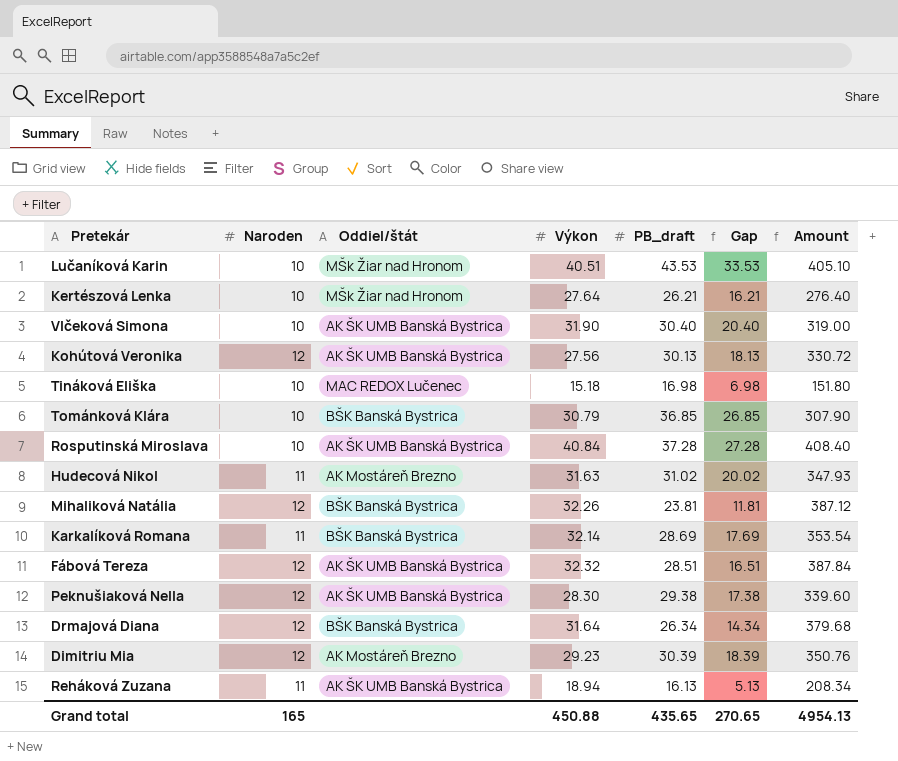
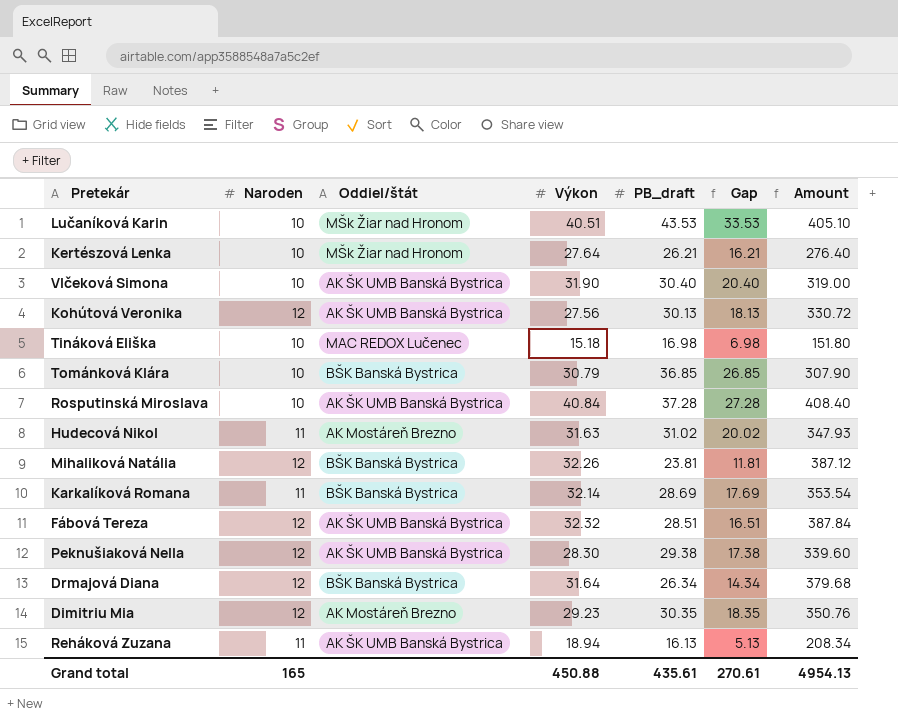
Dimitriu Mia | PB_draft: 30.39 -> 30.35
Dimitriu Mia | Gap: 18.39 -> 18.35
Grand total | PB_draft: 435.65 -> 435.61
Grand total | Gap: 270.65 -> 270.61

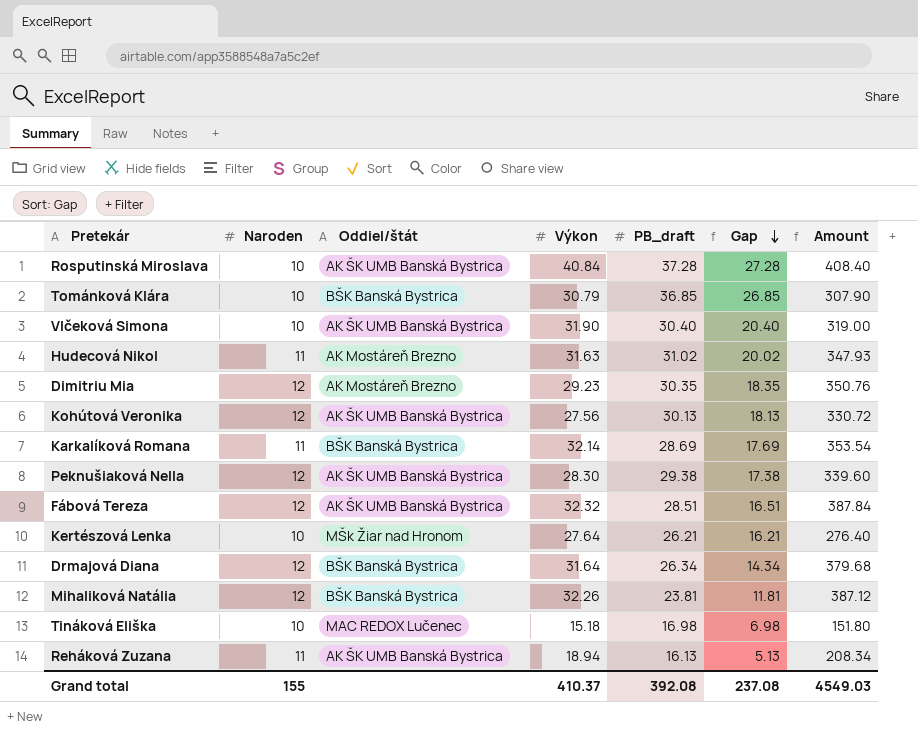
row order: none -> Gap descending
row Lučaníková Karin: 10 | MŠk Žiar nad Hronom | 40.51 | 43.53 | 33.53 | 405.10 -> none
Grand total | Naroden: 165 -> 155
Grand total | Výkon: 450.88 -> 410.37
Grand total | PB_draft: 435.61 -> 392.08
Grand total | Gap: 270.61 -> 237.08
Grand total | Amount: 4954.13 -> 4549.03

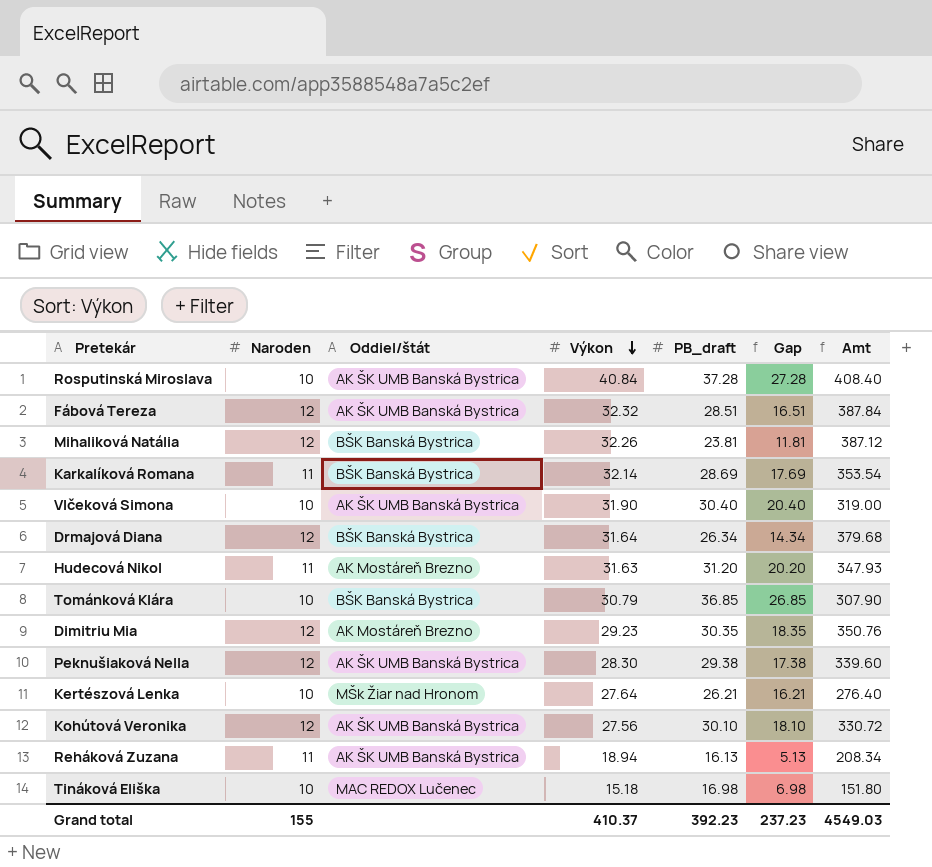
row order: Gap descending -> Výkon descending
column name: Amount -> Amt
Hudecová Nikol | PB_draft: 31.02 -> 31.20
Hudecová Nikol | Gap: 20.02 -> 20.20
Kohútová Veronika | PB_draft: 30.13 -> 30.10
Kohútová Veronika | Gap: 18.13 -> 18.10
Grand total | PB_draft: 392.08 -> 392.23
Grand total | Gap: 237.08 -> 237.23

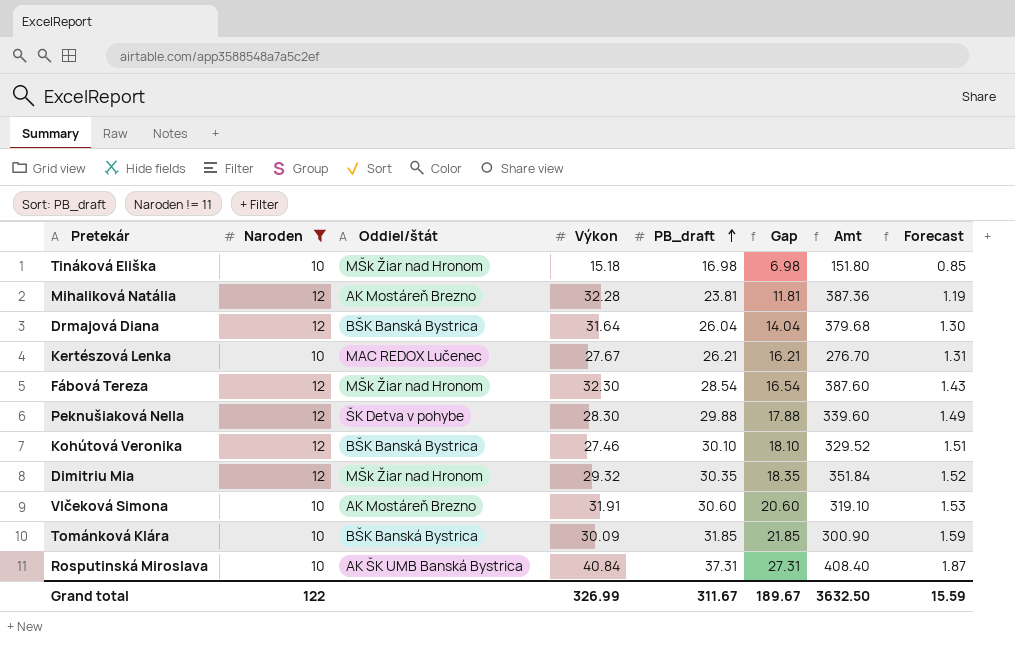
filter: none -> Naroden != 11
row order: Výkon descending -> PB_draft ascending
column Forecast | formula: none -> [PB_draft] * 0.05
Tináková Eliška | Oddiel/štát: MAC REDOX Lučenec -> MŠk Žiar nad Hronom
Mihaliková Natália | Oddiel/štát: BŠK Banská Bystrica -> AK Mostáreň Brezno
Mihaliková Natália | Výkon: 32.26 -> 32.28
Mihaliková Natália | Amt: 387.12 -> 387.36
Drmajová Diana | PB_draft: 26.34 -> 26.04
Drmajová Diana | Gap: 14.34 -> 14.04
Kertészová Lenka | Oddiel/štát: MŠk Žiar nad Hronom -> MAC REDOX Lučenec
Kertészová Lenka | Výkon: 27.64 -> 27.67
Kertészová Lenka | Amt: 276.40 -> 276.70
Fábová Tereza | Oddiel/štát: AK ŠK UMB Banská Bystrica -> MŠk Žiar nad Hronom
Fábová Tereza | Výkon: 32.32 -> 32.30
Fábová Tereza | PB_draft: 28.51 -> 28.54
Fábová Tereza | Gap: 16.51 -> 16.54
Fábová Tereza | Amt: 387.84 -> 387.60
Peknušiaková Nella | Oddiel/štát: AK ŠK UMB Banská Bystrica -> ŠK Detva v pohybe
Peknušiaková Nella | PB_draft: 29.38 -> 29.88
Peknušiaková Nella | Gap: 17.38 -> 17.88
Kohútová Veronika | Oddiel/štát: AK ŠK UMB Banská Bystrica -> BŠK Banská Bystrica
Kohútová Veronika | Výkon: 27.56 -> 27.46
Kohútová Veronika | Amt: 330.72 -> 329.52
Dimitriu Mia | Oddiel/štát: AK Mostáreň Brezno -> MŠk Žiar nad Hronom
Dimitriu Mia | Výkon: 29.23 -> 29.32
Dimitriu Mia | Amt: 350.76 -> 351.84
Vlčeková Simona | Oddiel/štát: AK ŠK UMB Banská Bystrica -> AK Mostáreň Brezno
Vlčeková Simona | Výkon: 31.90 -> 31.91
Vlčeková Simona | PB_draft: 30.40 -> 30.60
Vlčeková Simona | Gap: 20.40 -> 20.60
Vlčeková Simona | Amt: 319.00 -> 319.10
Tománková Klára | Výkon: 30.79 -> 30.09
Tománková Klára | PB_draft: 36.85 -> 31.85
Tománková Klára | Gap: 26.85 -> 21.85
Tománková Klára | Amt: 307.90 -> 300.90
Rosputinská Miroslava | PB_draft: 37.28 -> 37.31
Rosputinská Miroslava | Gap: 27.28 -> 27.31
Grand total | Naroden: 155 -> 122
Grand total | Výkon: 410.37 -> 326.99
Grand total | PB_draft: 392.23 -> 311.67
Grand total | Gap: 237.23 -> 189.67
Grand total | Amt: 4549.03 -> 3632.50

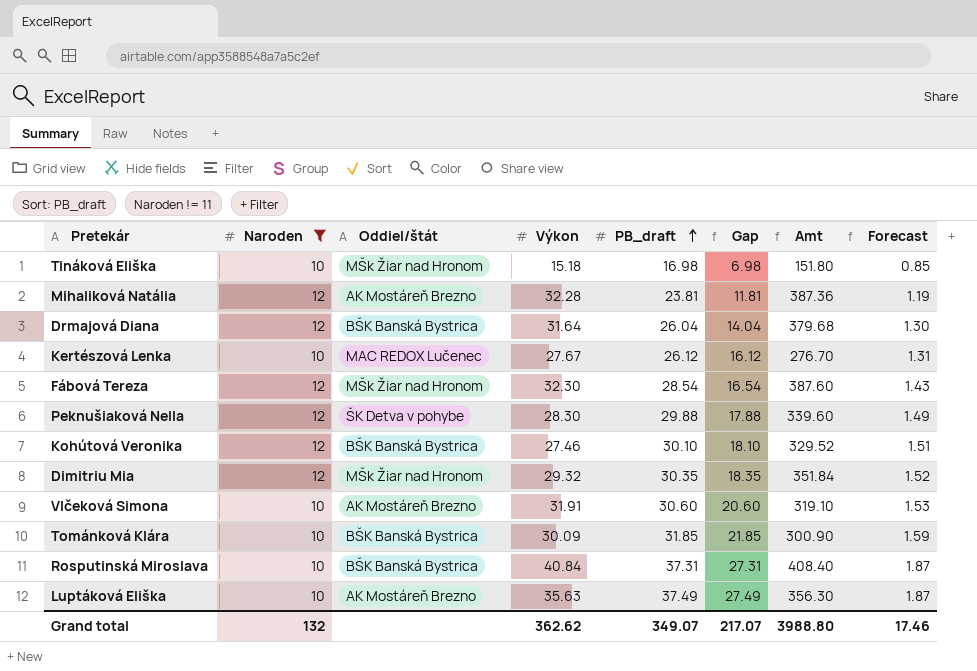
Kertészová Lenka | PB_draft: 26.21 -> 26.12
Kertészová Lenka | Gap: 16.21 -> 16.12
Rosputinská Miroslava | Oddiel/štát: AK ŠK UMB Banská Bystrica -> BŠK Banská Bystrica
row Luptáková Eliška: none -> 10 | AK Mostáreň Brezno | 35.63 | 37.49 | 27.49 | 356.30 | 1.87
Grand total | Naroden: 122 -> 132
Grand total | Výkon: 326.99 -> 362.62
Grand total | PB_draft: 311.67 -> 349.07
Grand total | Gap: 189.67 -> 217.07
Grand total | Amt: 3632.50 -> 3988.80
Grand total | Forecast: 15.59 -> 17.46

